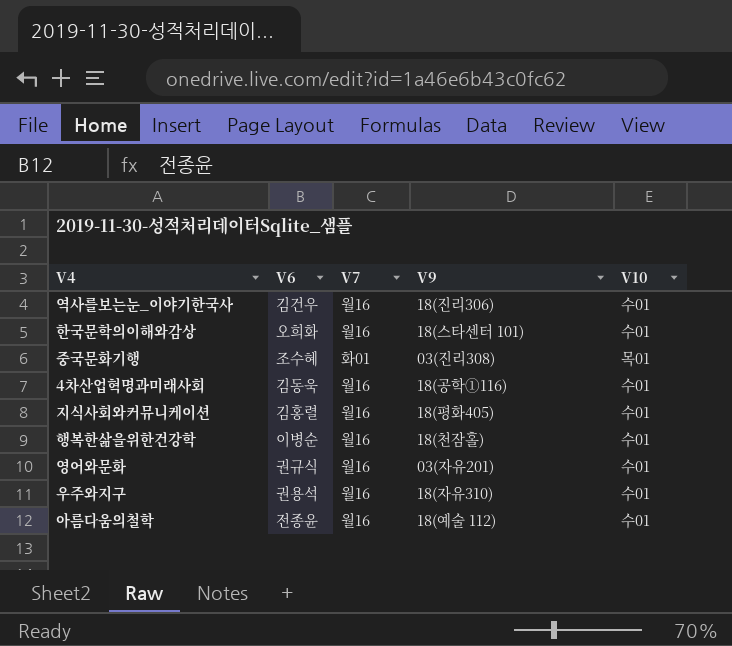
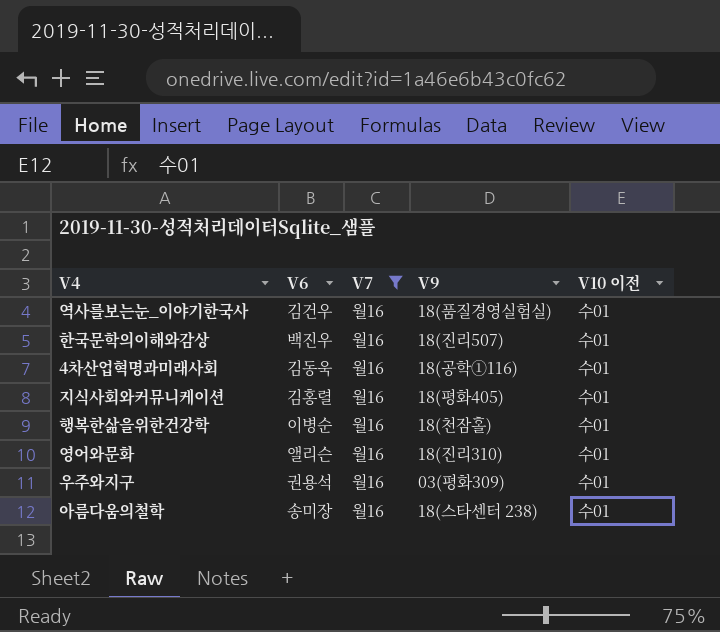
filter: none -> V7 = 월16
column name: V10 -> V10 이전
역사를보는눈_이야기한국사 | V9: 18(진리306) -> 18(품질경영실험실)
한국문학의이해와감상 | V6: 오희화 -> 백진우
한국문학의이해와감상 | V9: 18(스타센터 101) -> 18(진리507)
영어와문화 | V6: 권규식 -> 앨리슨
영어와문화 | V9: 03(자유201) -> 18(진리310)
우주와지구 | V9: 18(자유310) -> 03(평화309)
아름다움의철학 | V6: 전종윤 -> 송미장
아름다움의철학 | V9: 18(예술 112) -> 18(스타센터 238)

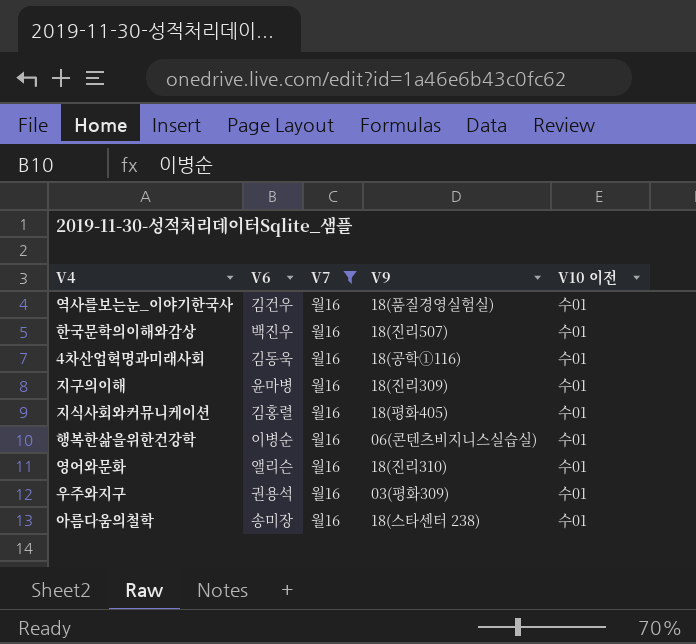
row 지구의이해: none -> 윤마병 | 월16 | 18(진리309) | 수01
행복한삶을위한건강학 | V9: 18(천잠홀) -> 06(콘텐츠비지니스실습실)

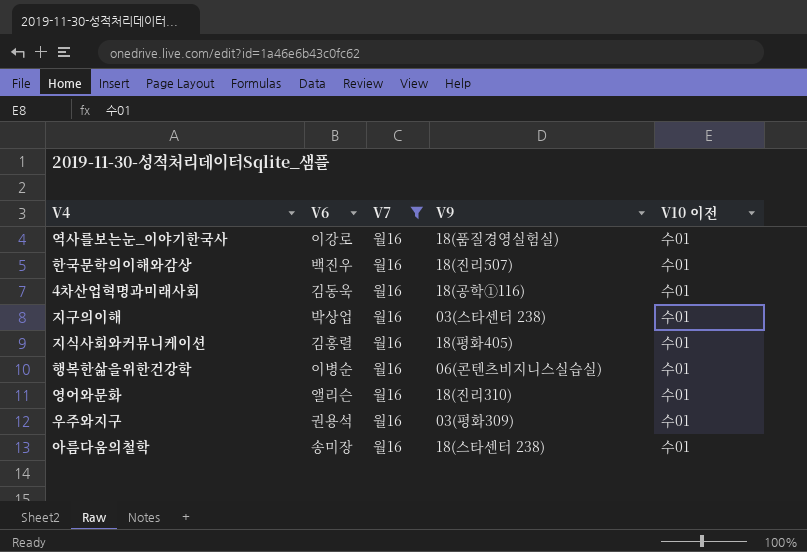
역사를보는눈_이야기한국사 | V6: 김건우 -> 이강로
지구의이해 | V6: 윤마병 -> 박상업
지구의이해 | V9: 18(진리309) -> 03(스타센터 238)

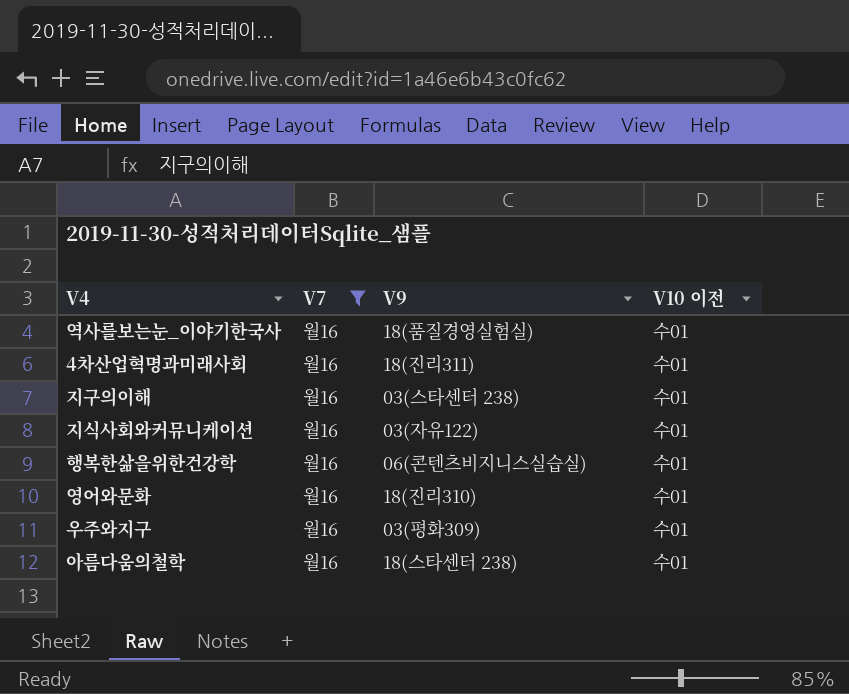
column V6 | position: 2 -> none
row 한국문학의이해와감상: 백진우 | 월16 | 18(진리507) | 수01 -> none
4차산업혁명과미래사회 | V9: 18(공학①116) -> 18(진리311)
지식사회와커뮤니케이션 | V9: 18(평화405) -> 03(자유122)

